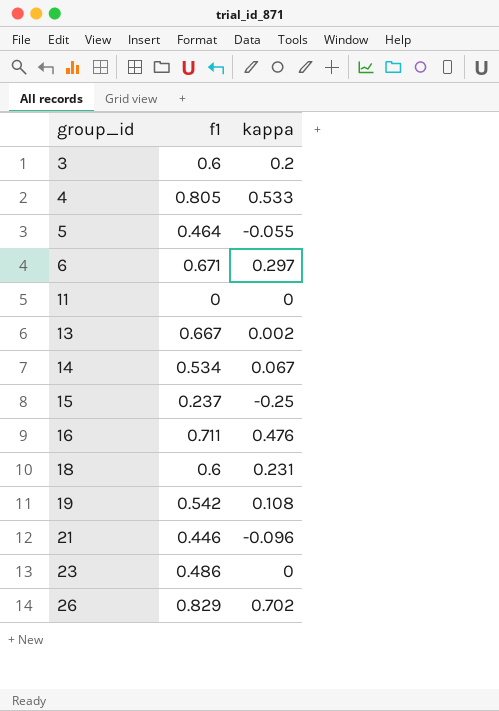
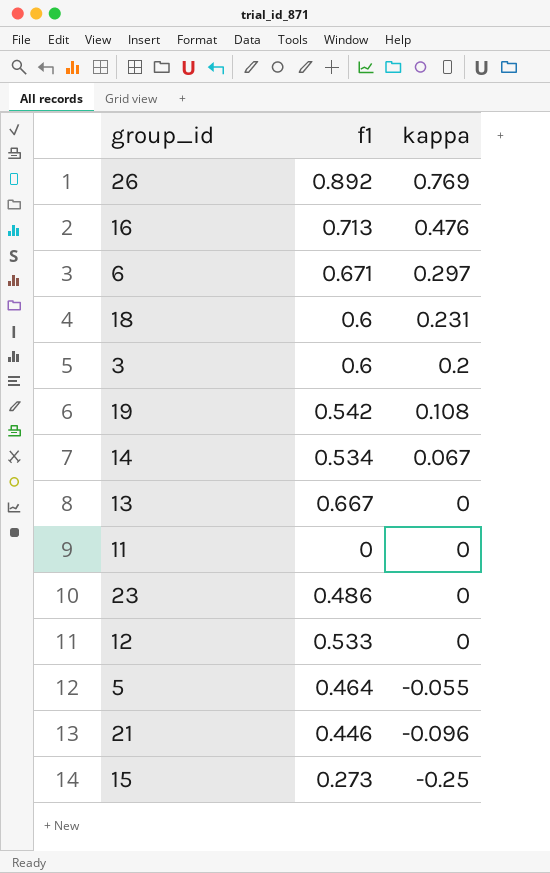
row order: group_id ascending -> kappa descending
row 4: 0.805 | 0.533 -> none
26 | f1: 0.829 -> 0.892
26 | kappa: 0.702 -> 0.769
16 | f1: 0.711 -> 0.713
13 | kappa: 0.002 -> 0
row 12: none -> 0.533 | 0
15 | f1: 0.237 -> 0.273

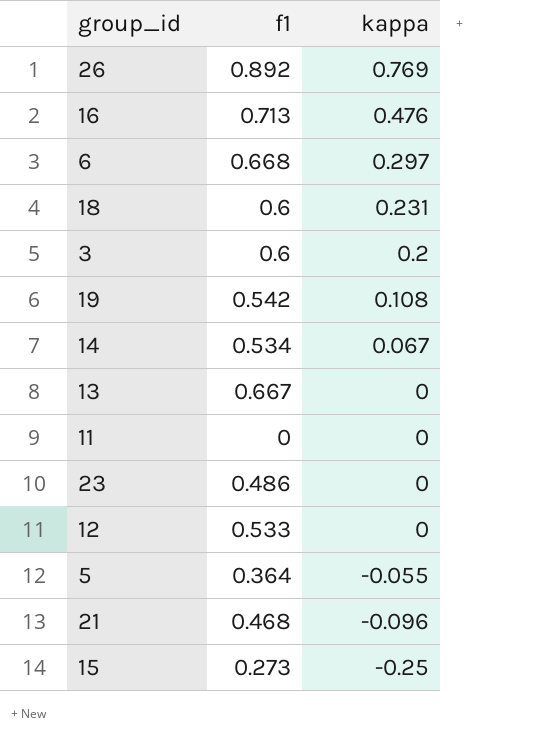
6 | f1: 0.671 -> 0.668
5 | f1: 0.464 -> 0.364
21 | f1: 0.446 -> 0.468

